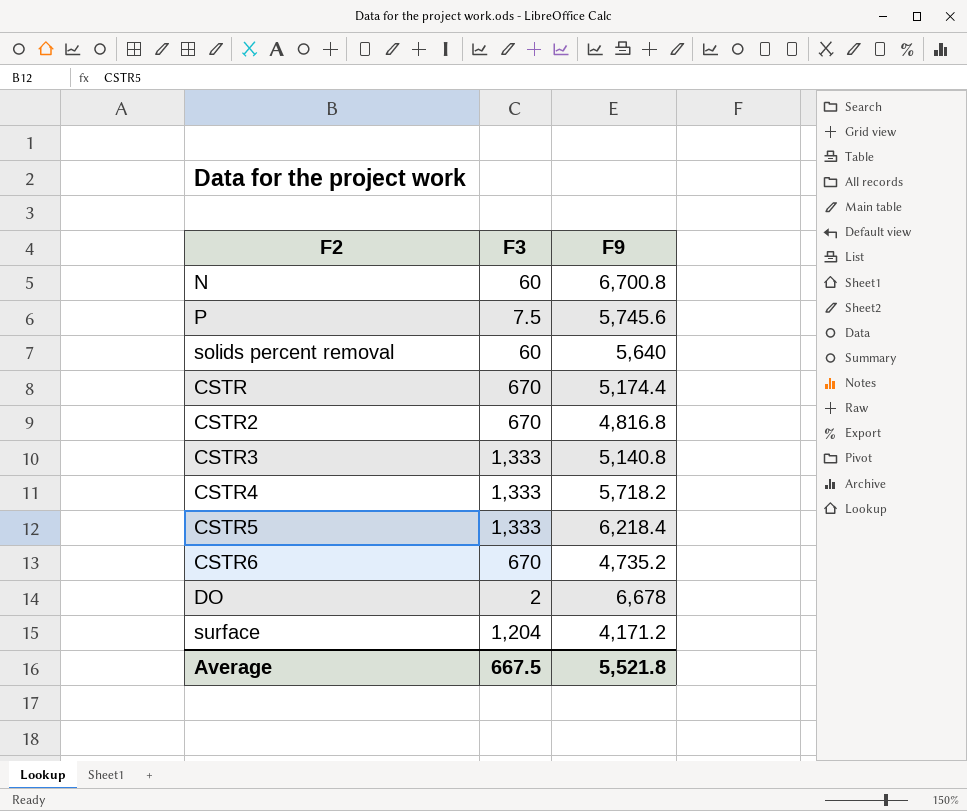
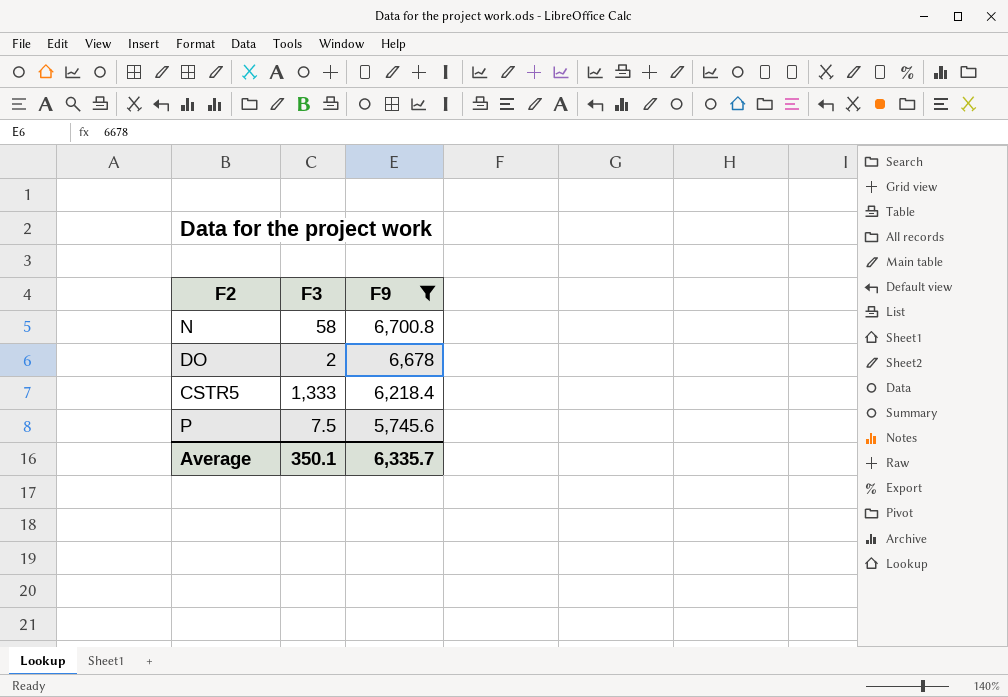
filter: none -> F9 >= 5,745.6
row order: none -> F9 descending
N | F3: 60 -> 58
Average | F3: 667.5 -> 350.1
Average | F9: 5,521.8 -> 6,335.7

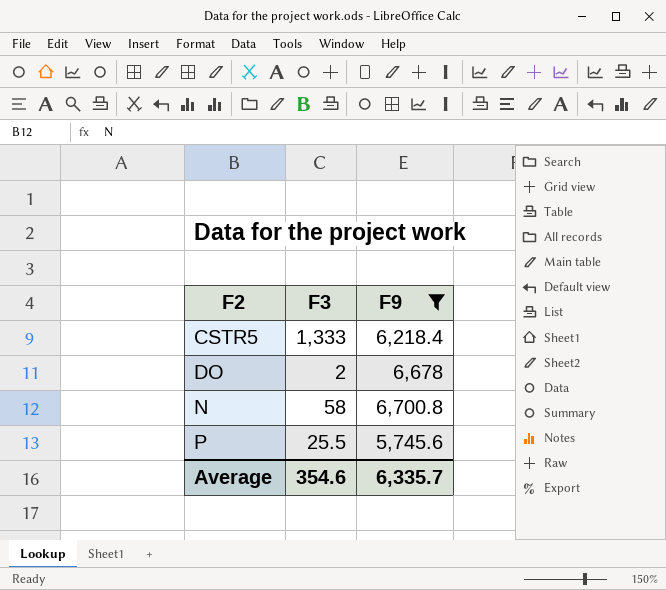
row order: F9 descending -> F2 ascending
P | F3: 7.5 -> 25.5
Average | F3: 350.1 -> 354.6

